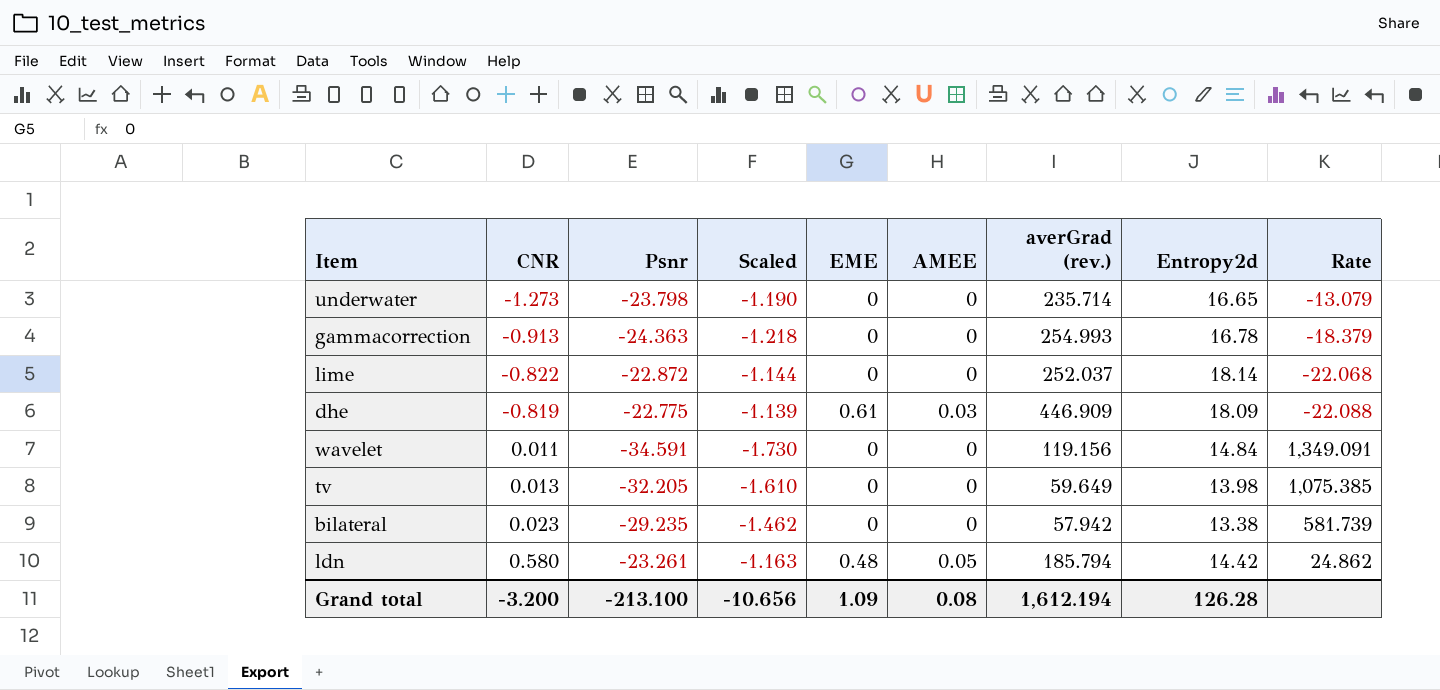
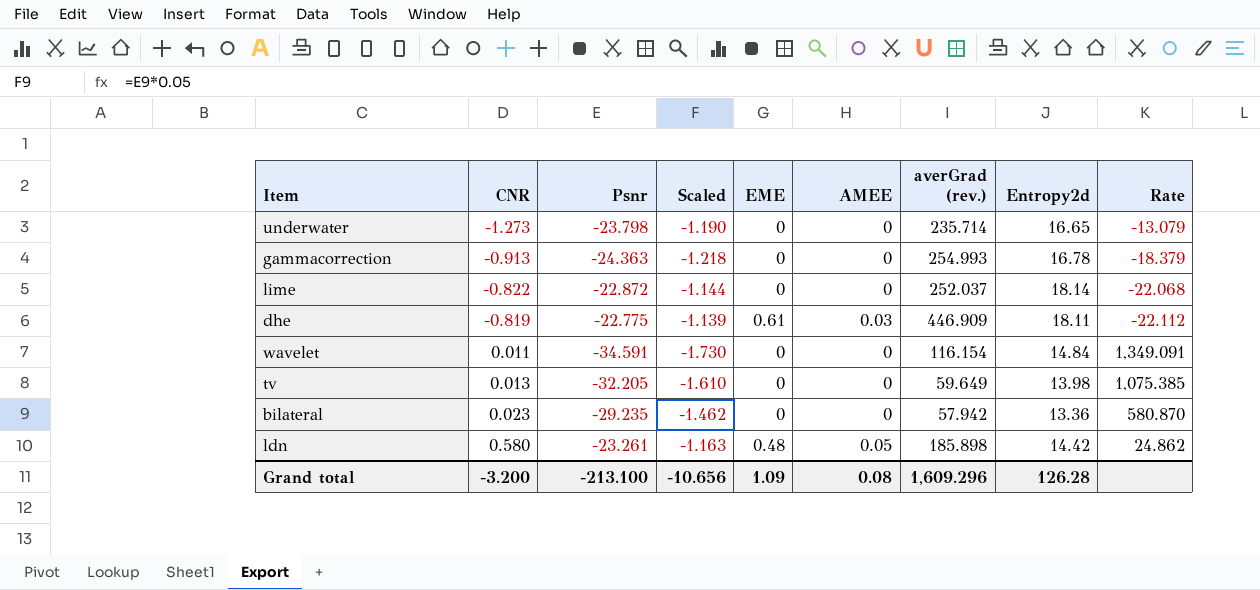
dhe | Entropy2d: 18.09 -> 18.11
dhe | Rate: -22.088 -> -22.112
wavelet | averGrad (rev.): 119.156 -> 116.154
bilateral | Entropy2d: 13.38 -> 13.36
bilateral | Rate: 581.739 -> 580.870
ldn | averGrad (rev.): 185.794 -> 185.898
Grand total | averGrad (rev.): 1,612.194 -> 1,609.296

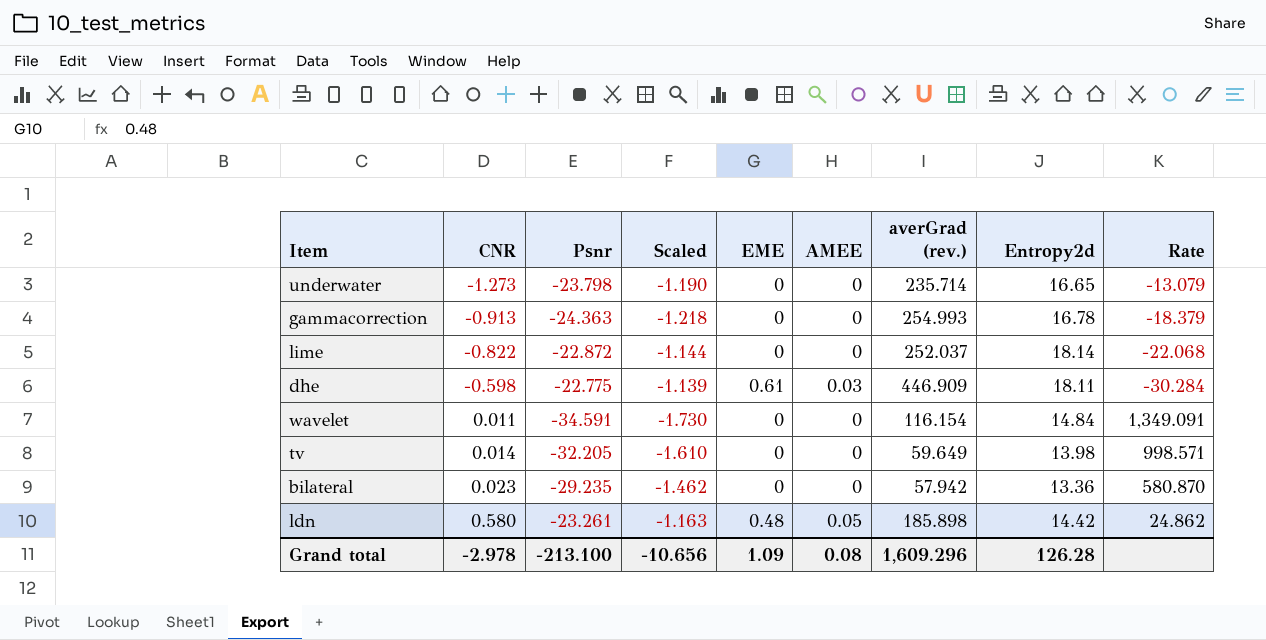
dhe | CNR: -0.819 -> -0.598
dhe | Rate: -22.112 -> -30.284
tv | CNR: 0.013 -> 0.014
tv | Rate: 1,075.385 -> 998.571
Grand total | CNR: -3.200 -> -2.978

